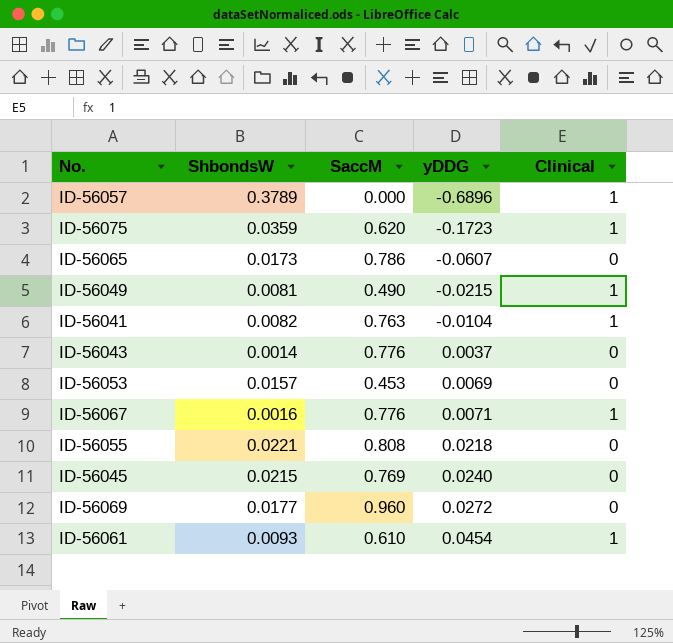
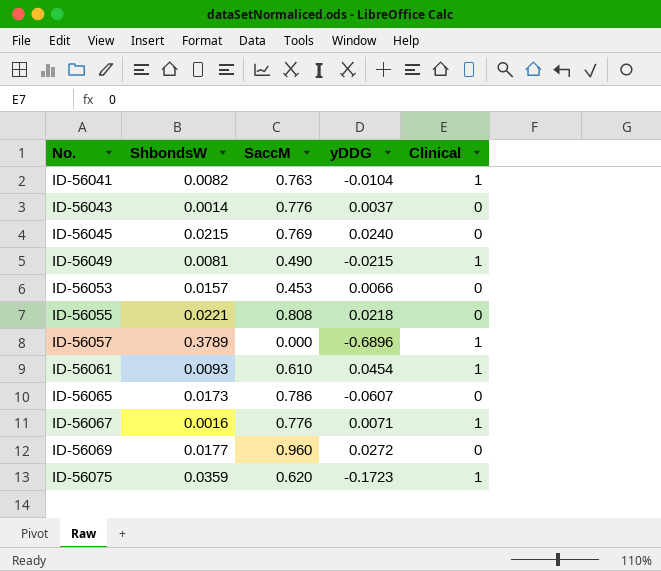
row order: yDDG ascending -> No. ascending
ID-56053 | yDDG: 0.0069 -> 0.0066

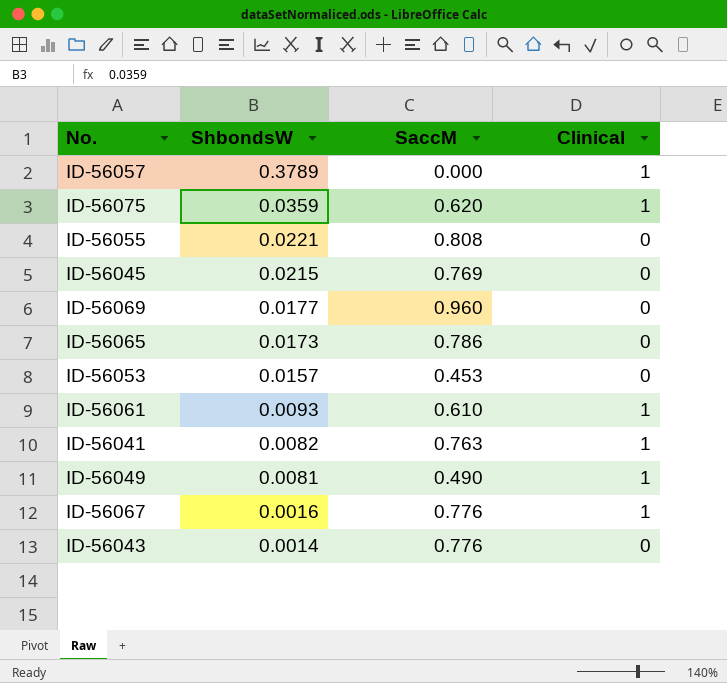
row order: No. ascending -> ShbondsW descending
column yDDG | position: 4 -> none

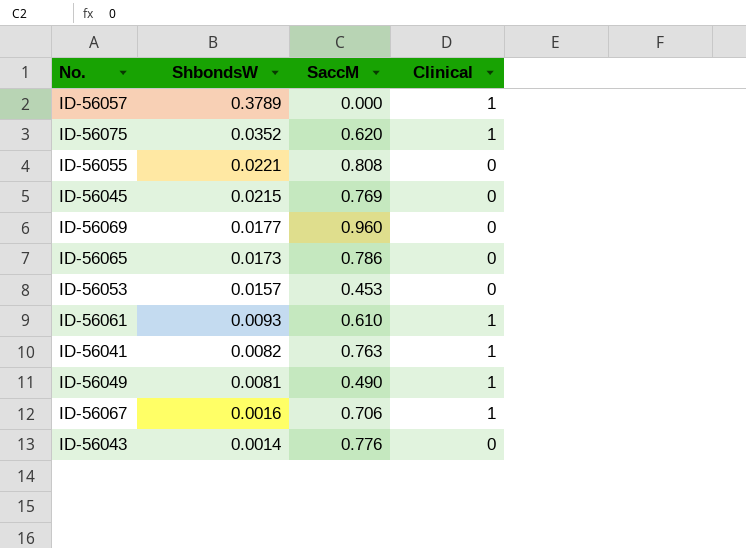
ID-56075 | ShbondsW: 0.0359 -> 0.0352
ID-56067 | SaccM: 0.776 -> 0.706

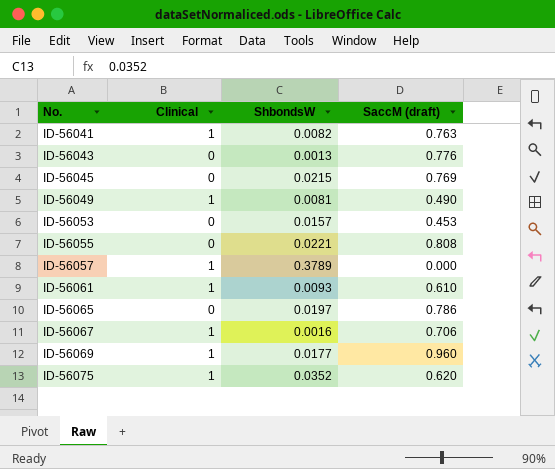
row order: ShbondsW descending -> No. ascending
column Clinical | position: 4 -> 2
column name: SaccM -> SaccM (draft)
ID-56043 | ShbondsW: 0.0014 -> 0.0013
ID-56065 | ShbondsW: 0.0173 -> 0.0197
ID-56069 | Clinical: 0 -> 1

